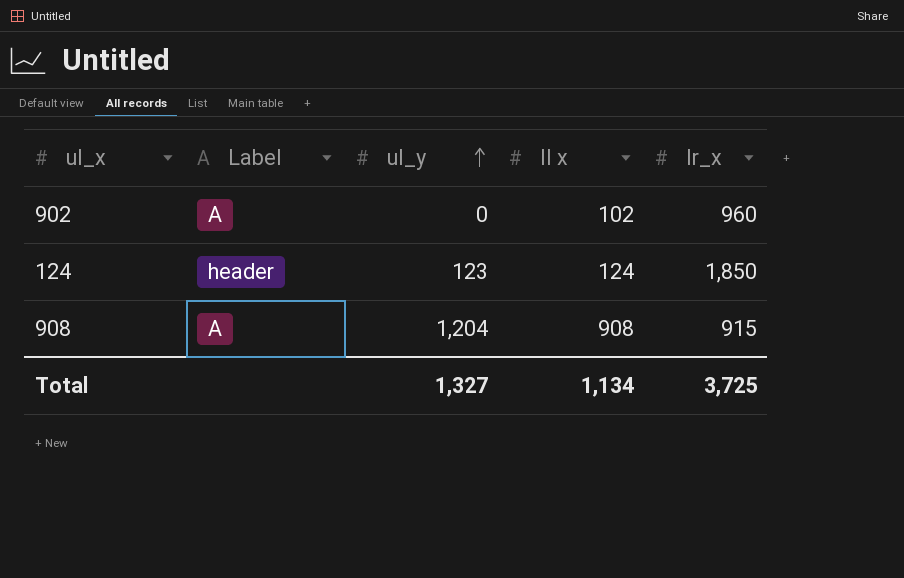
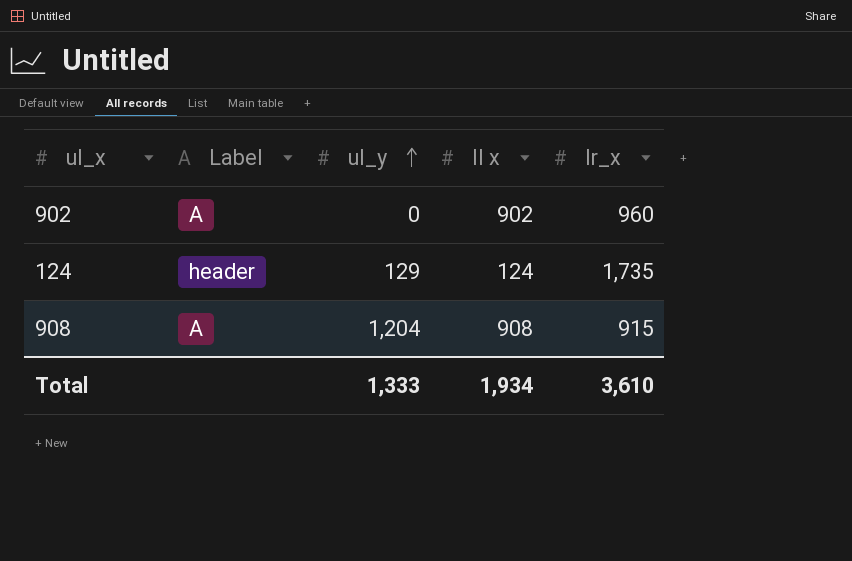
902 | ll x: 102 -> 902
124 | ul_y: 123 -> 129
124 | lr_x: 1,850 -> 1,735
Total | ul_y: 1,327 -> 1,333
Total | ll x: 1,134 -> 1,934
Total | lr_x: 3,725 -> 3,610

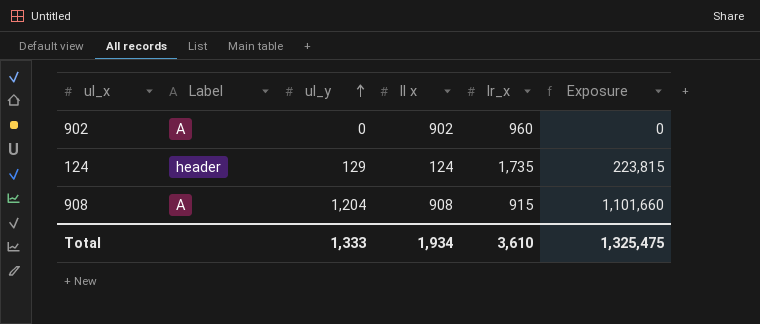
column Exposure | formula: none -> [ul_y] * [lr_x]

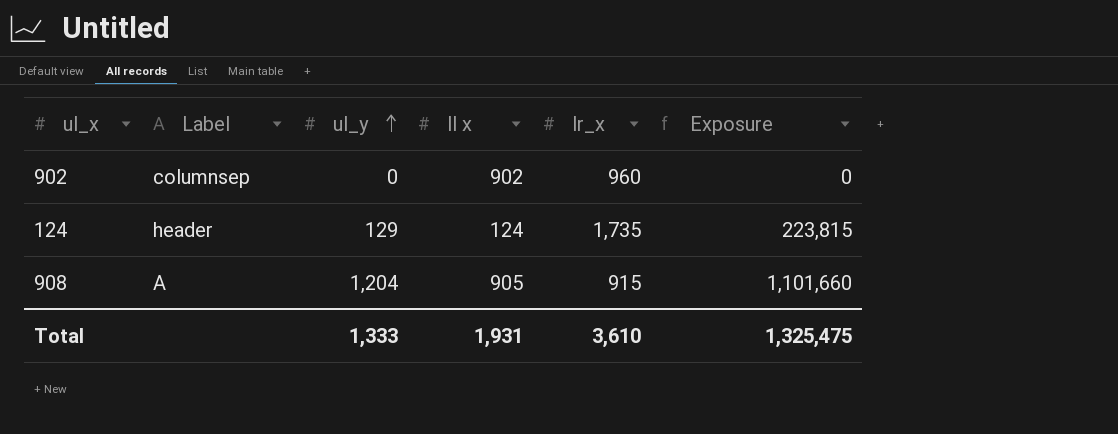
902 | Label: A -> columnsep
908 | ll x: 908 -> 905
Total | ll x: 1,934 -> 1,931

